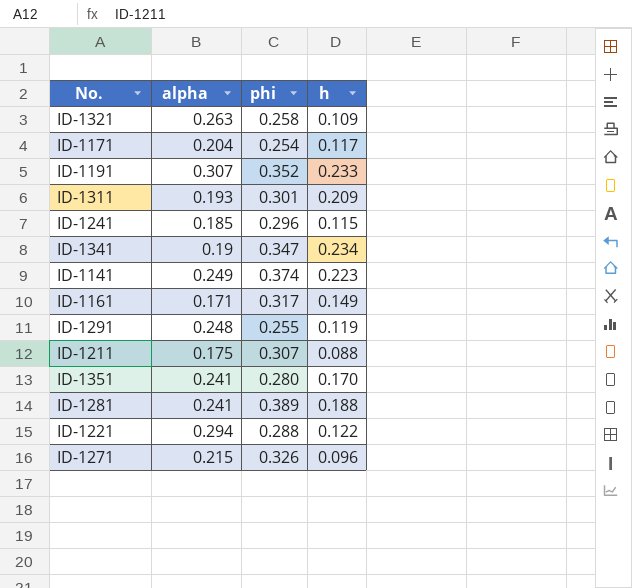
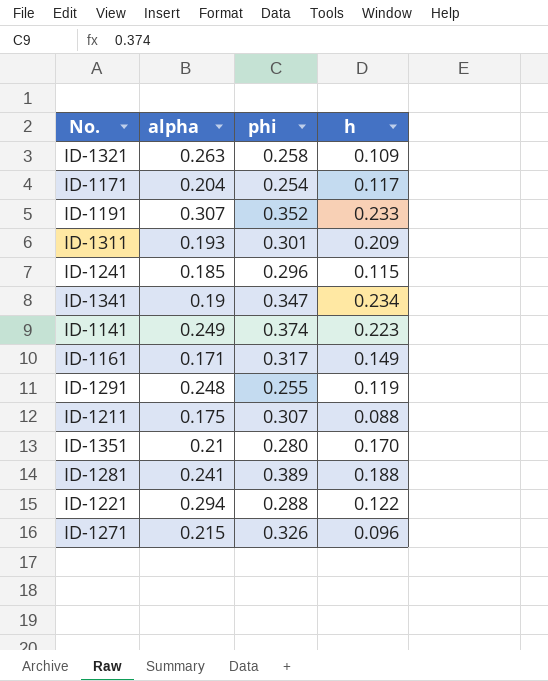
ID-1351 | alpha: 0.241 -> 0.21

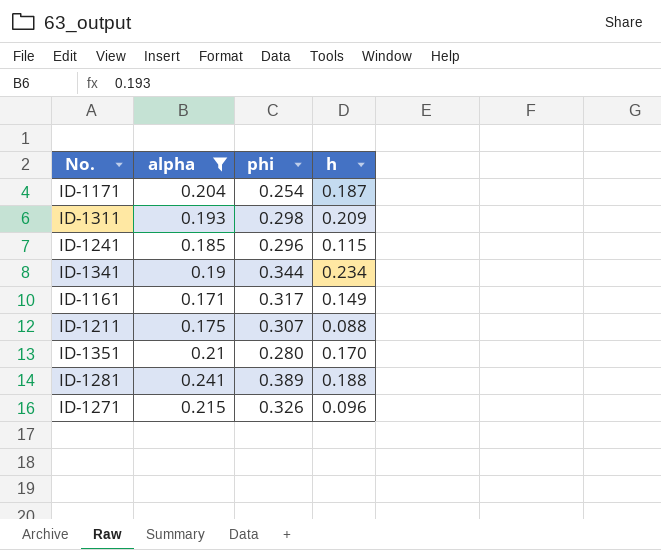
filter: none -> alpha <= 0.241
ID-1171 | h: 0.117 -> 0.187
ID-1311 | phi: 0.301 -> 0.298
ID-1341 | phi: 0.347 -> 0.344

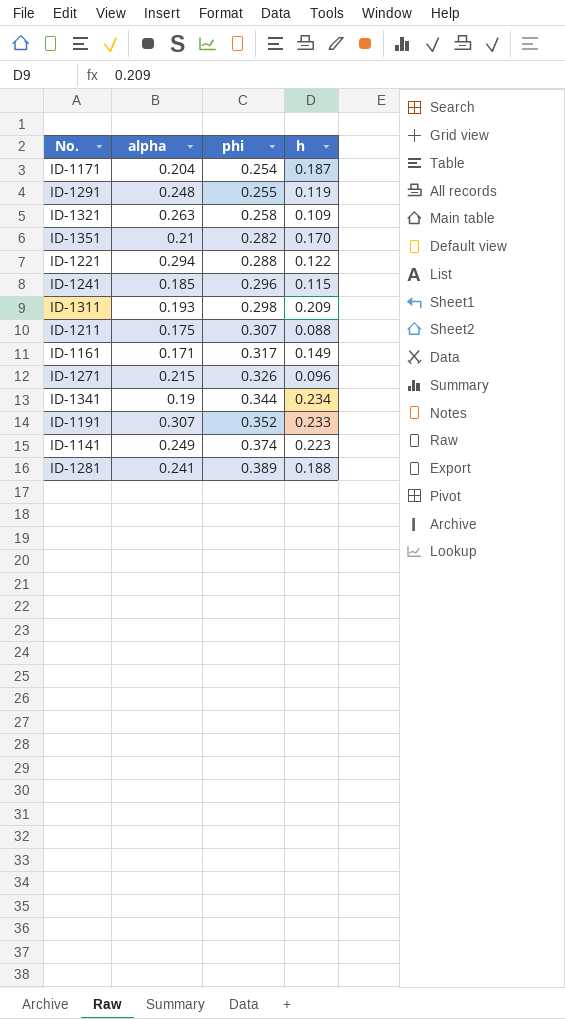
filter: alpha <= 0.241 -> none
row order: none -> phi ascending
ID-1351 | phi: 0.280 -> 0.282

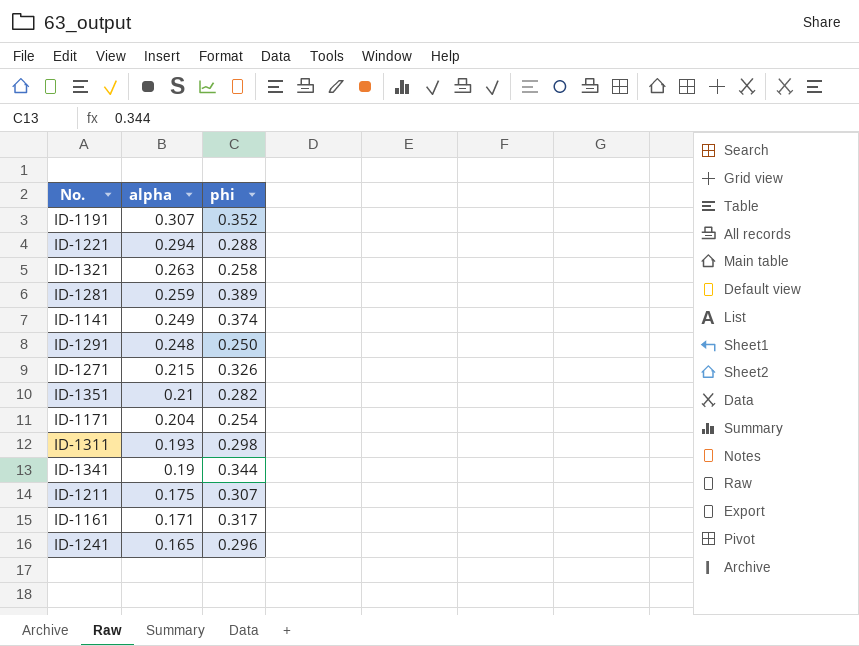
row order: phi ascending -> alpha descending
column h | position: 4 -> none
ID-1281 | alpha: 0.241 -> 0.259
ID-1291 | phi: 0.255 -> 0.250
ID-1241 | alpha: 0.185 -> 0.165

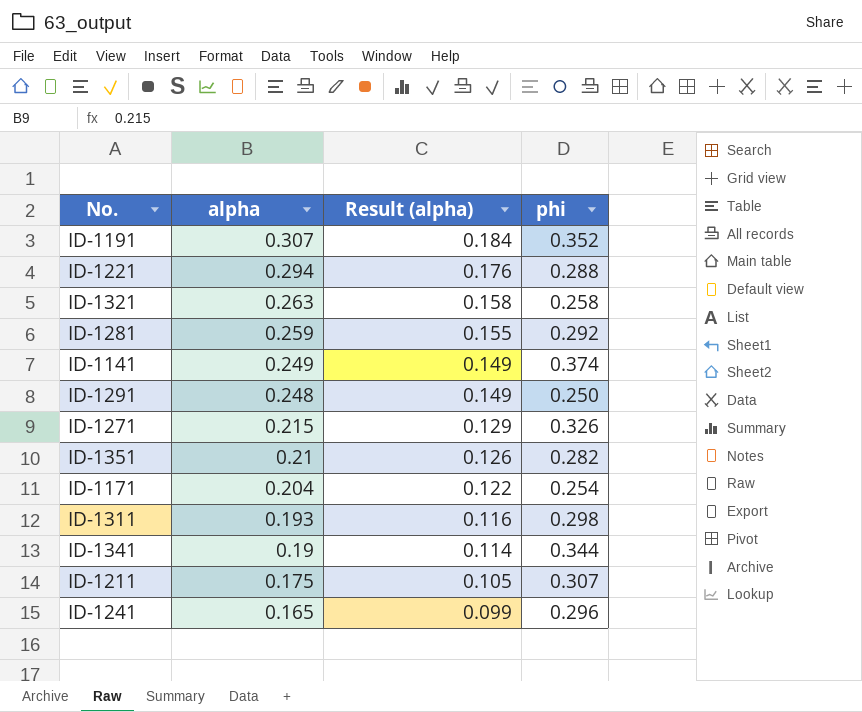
column Result (alpha) | formula: none -> [alpha] * 0.6
row ID-1161: 0.171 | 0.317 -> none
ID-1281 | phi: 0.389 -> 0.292

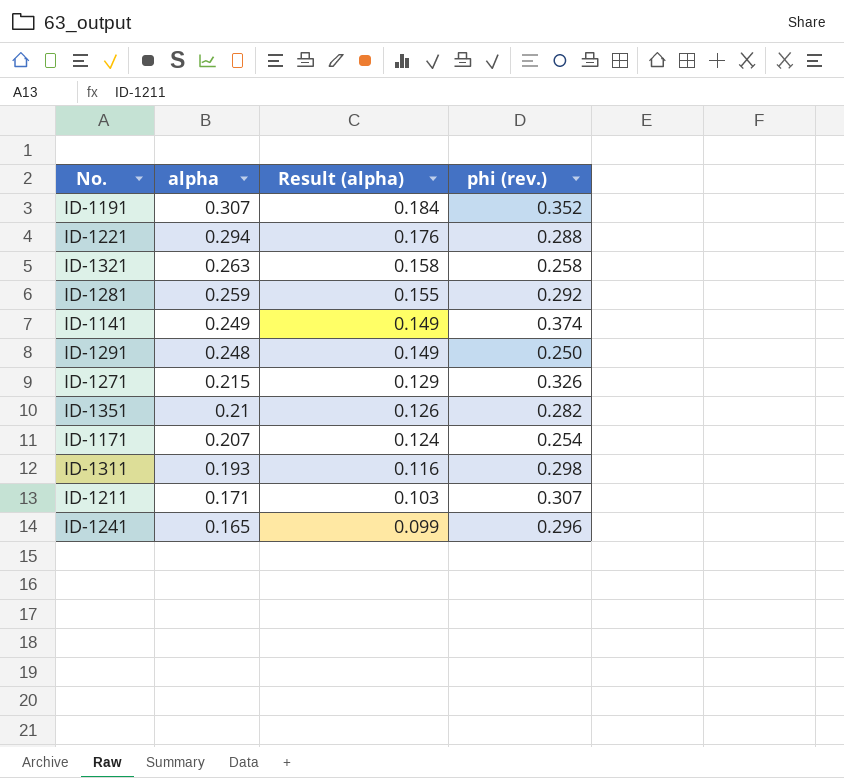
column name: phi -> phi (rev.)
row ID-1341: 0.19 | 0.114 | 0.344 -> none
ID-1171 | alpha: 0.204 -> 0.207
ID-1171 | Result (alpha): 0.122 -> 0.124
ID-1211 | alpha: 0.175 -> 0.171
ID-1211 | Result (alpha): 0.105 -> 0.103

